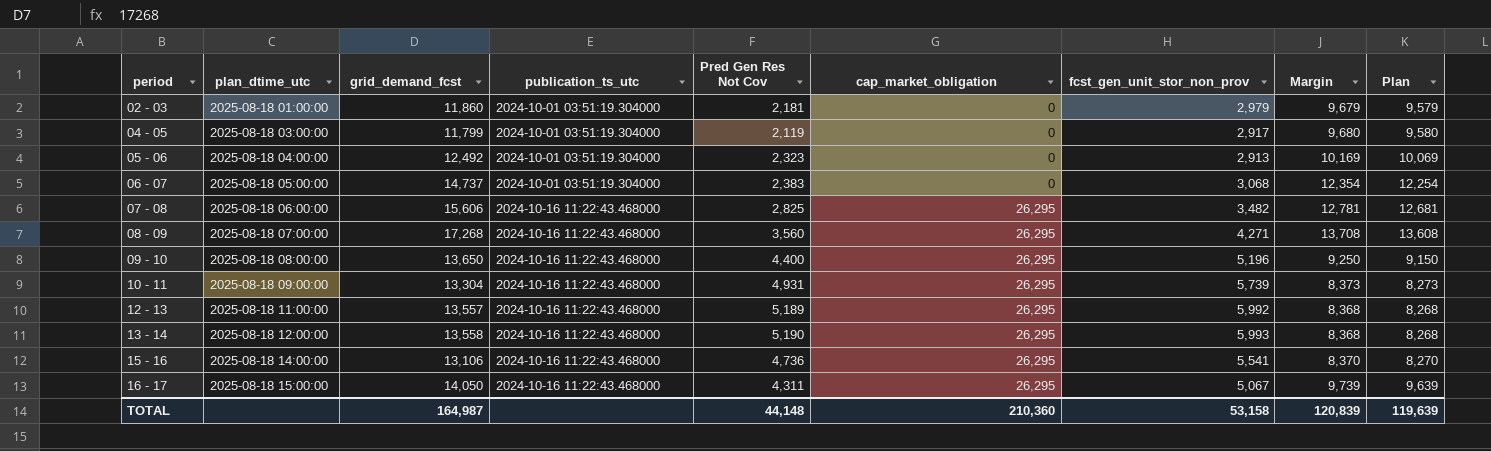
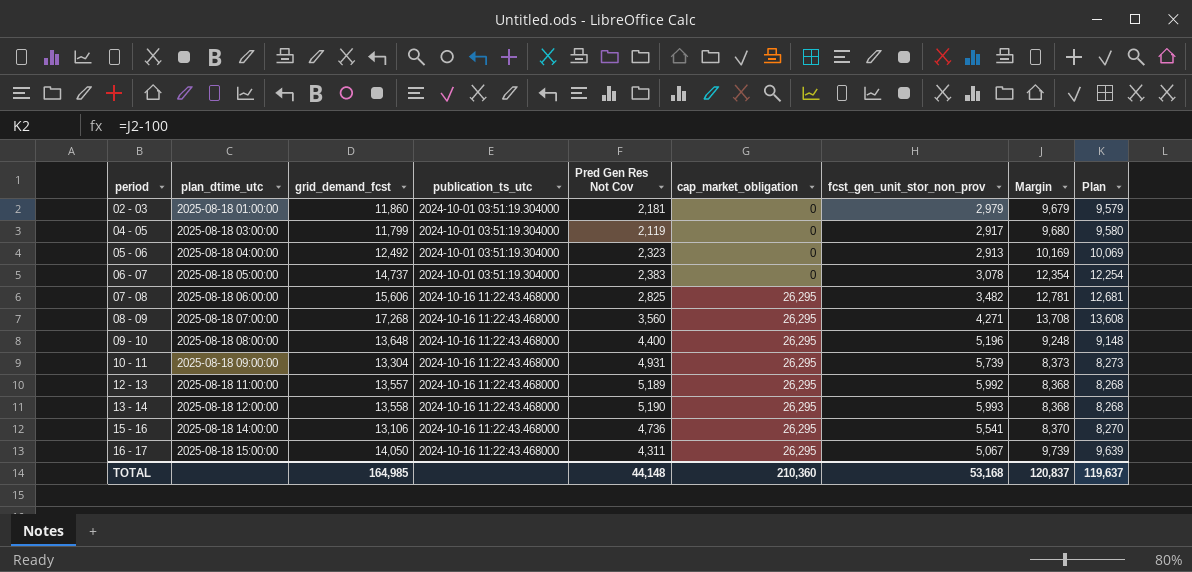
06 - 07 | fcst_gen_unit_stor_non_prov: 3,068 -> 3,078
09 - 10 | grid_demand_fcst: 13,650 -> 13,648
09 - 10 | Margin: 9,250 -> 9,248
09 - 10 | Plan: 9,150 -> 9,148
TOTAL | grid_demand_fcst: 164,987 -> 164,985
TOTAL | fcst_gen_unit_stor_non_prov: 53,158 -> 53,168
TOTAL | Margin: 120,839 -> 120,837
TOTAL | Plan: 119,639 -> 119,637

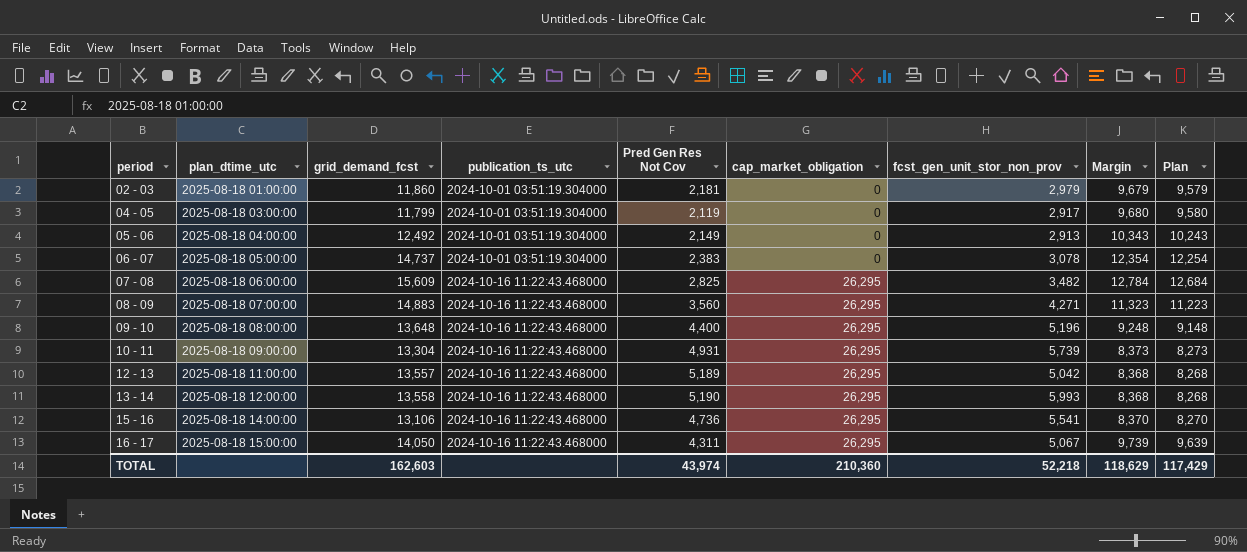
05 - 06 | Pred Gen Res Not Cov: 2,323 -> 2,149
05 - 06 | Margin: 10,169 -> 10,343
05 - 06 | Plan: 10,069 -> 10,243
07 - 08 | grid_demand_fcst: 15,606 -> 15,609
07 - 08 | Margin: 12,781 -> 12,784
07 - 08 | Plan: 12,681 -> 12,684
08 - 09 | grid_demand_fcst: 17,268 -> 14,883
08 - 09 | Margin: 13,708 -> 11,323
08 - 09 | Plan: 13,608 -> 11,223
12 - 13 | fcst_gen_unit_stor_non_prov: 5,992 -> 5,042
TOTAL | grid_demand_fcst: 164,985 -> 162,603
TOTAL | Pred Gen Res Not Cov: 44,148 -> 43,974
TOTAL | fcst_gen_unit_stor_non_prov: 53,168 -> 52,218
TOTAL | Margin: 120,837 -> 118,629
TOTAL | Plan: 119,637 -> 117,429

